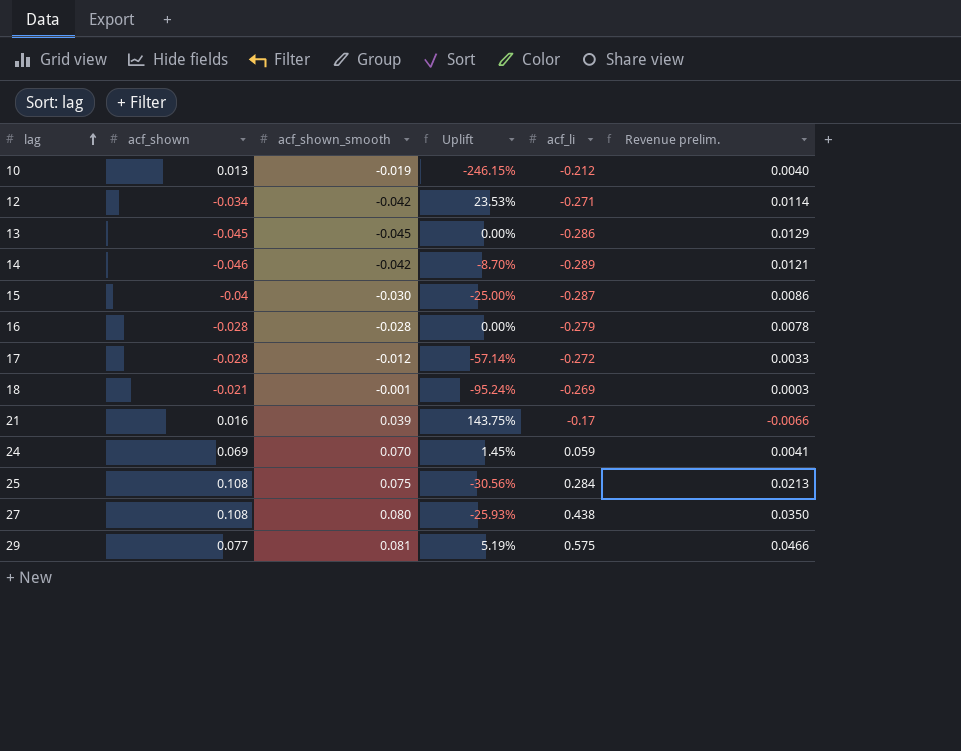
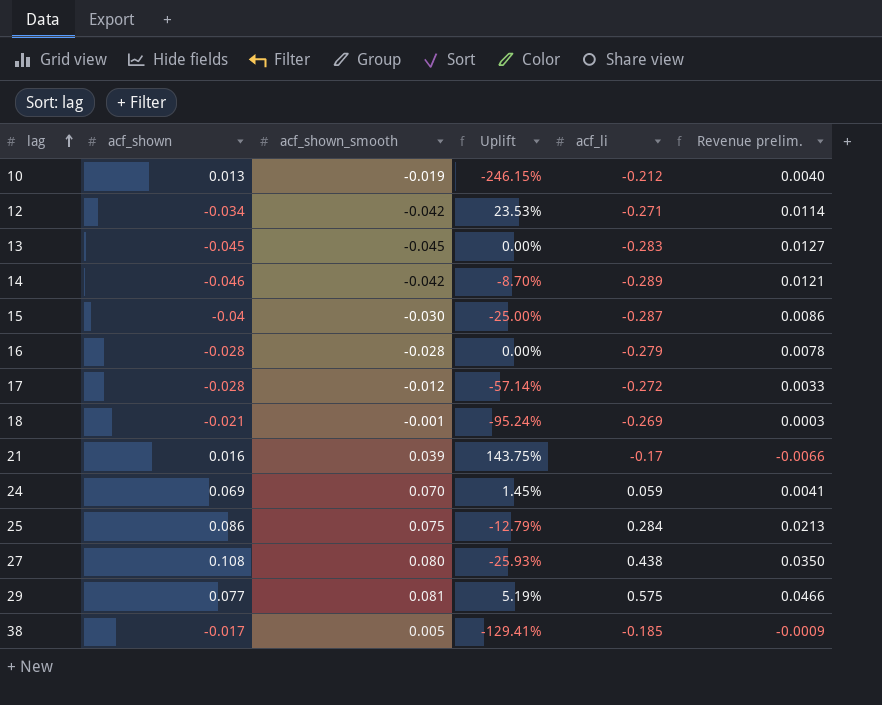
13 | acf_li: -0.286 -> -0.283
13 | Revenue prelim.: 0.0129 -> 0.0127
25 | acf_shown: 0.108 -> 0.086
25 | Uplift: -30.56% -> -12.79%
row 38: none -> -0.017 | 0.005 | -129.41% | -0.185 | -0.0009

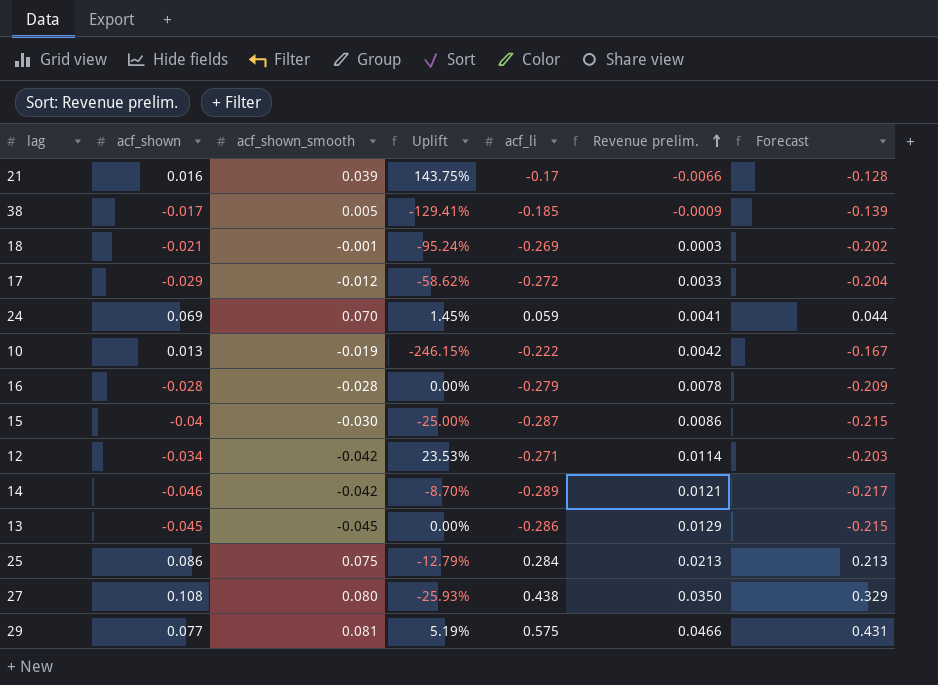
row order: lag ascending -> Revenue prelim. ascending
column Forecast | formula: none -> [acf_li] * 0.75
17 | acf_shown: -0.028 -> -0.029
17 | Uplift: -57.14% -> -58.62%
10 | acf_li: -0.212 -> -0.222
10 | Revenue prelim.: 0.0040 -> 0.0042
13 | acf_li: -0.283 -> -0.286
13 | Revenue prelim.: 0.0127 -> 0.0129

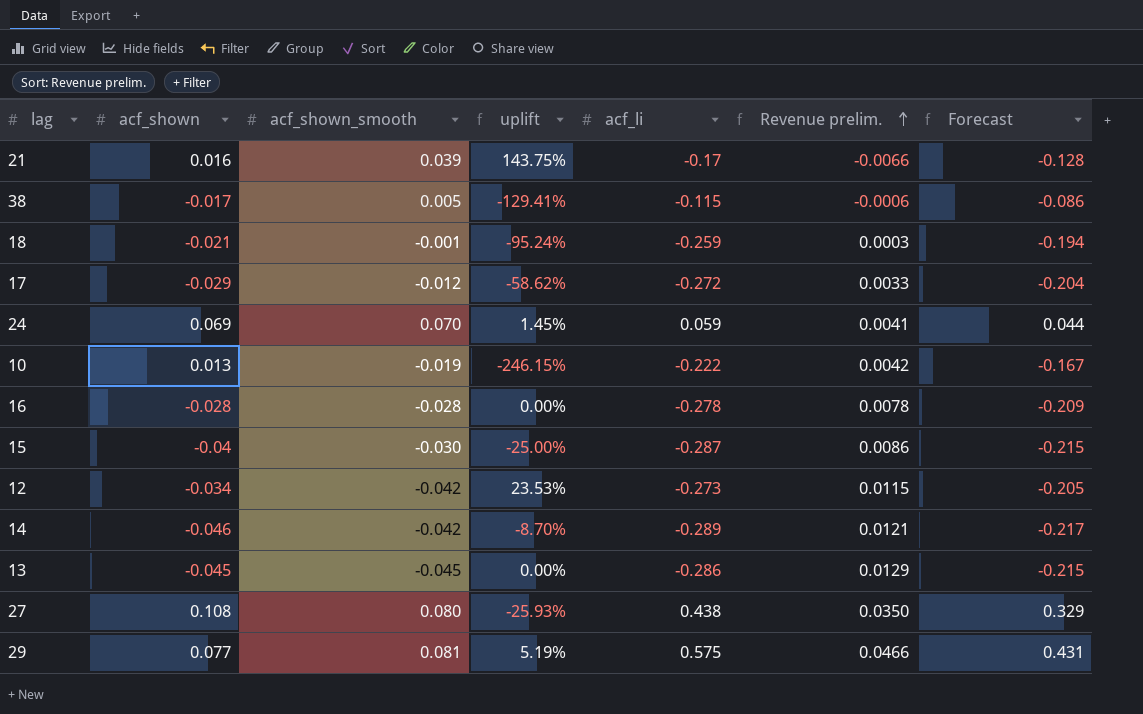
column name: Uplift -> uplift
row 25: 0.086 | 0.075 | -12.79% | 0.284 | 0.0213 | 0.213 -> none
38 | acf_li: -0.185 -> -0.115
38 | Revenue prelim.: -0.0009 -> -0.0006
38 | Forecast: -0.139 -> -0.086
18 | acf_li: -0.269 -> -0.259
18 | Forecast: -0.202 -> -0.194
16 | acf_li: -0.279 -> -0.278
12 | acf_li: -0.271 -> -0.273
12 | Revenue prelim.: 0.0114 -> 0.0115
12 | Forecast: -0.203 -> -0.205

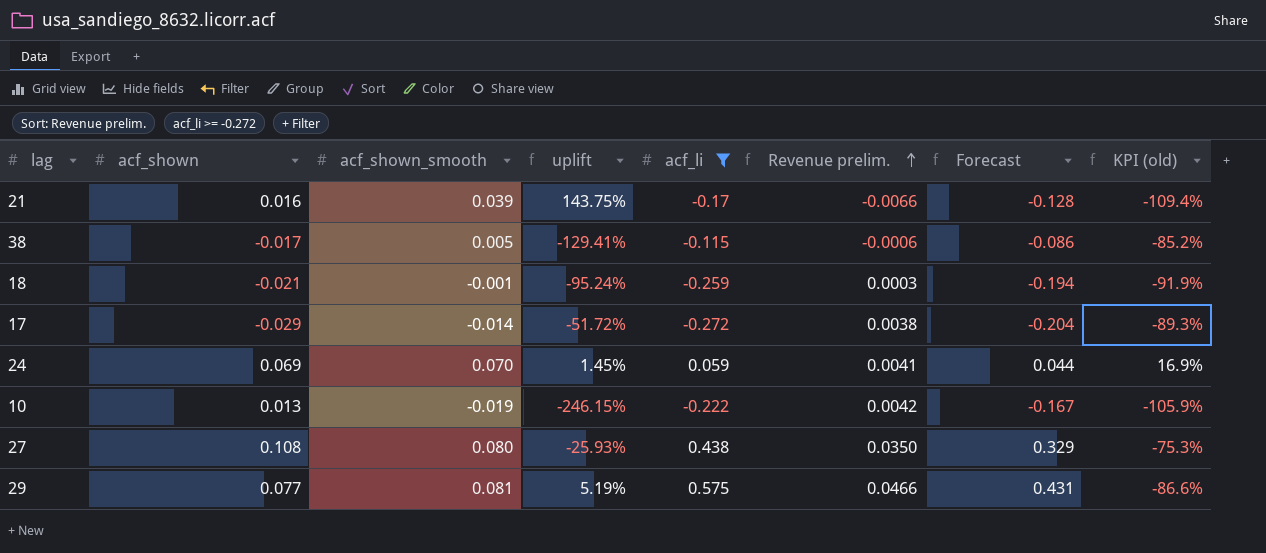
filter: none -> acf_li >= -0.272
column KPI (old) | formula: none -> ([acf_shown] - [acf_li]) / [acf_li]
17 | acf_shown_smooth: -0.012 -> -0.014
17 | uplift: -58.62% -> -51.72%
17 | Revenue prelim.: 0.0033 -> 0.0038

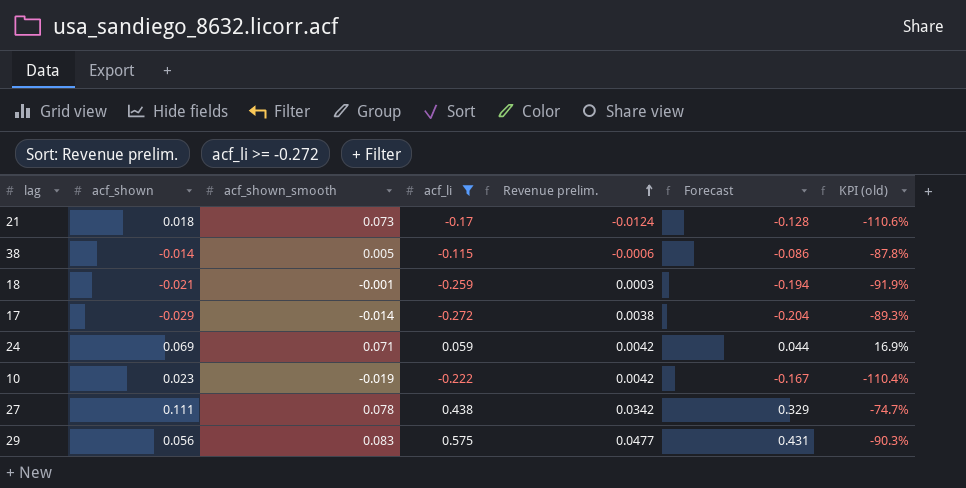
column uplift | formula: ([acf_shown_smooth] - [acf_shown]) / [acf_shown] -> none
21 | acf_shown: 0.016 -> 0.018
21 | acf_shown_smooth: 0.039 -> 0.073
21 | Revenue prelim.: -0.0066 -> -0.0124
21 | KPI (old): -109.4% -> -110.6%
38 | acf_shown: -0.017 -> -0.014
38 | KPI (old): -85.2% -> -87.8%
24 | acf_shown_smooth: 0.070 -> 0.071
24 | Revenue prelim.: 0.0041 -> 0.0042
10 | acf_shown: 0.013 -> 0.023
10 | KPI (old): -105.9% -> -110.4%
27 | acf_shown: 0.108 -> 0.111
27 | acf_shown_smooth: 0.080 -> 0.078
27 | Revenue prelim.: 0.0350 -> 0.0342
27 | KPI (old): -75.3% -> -74.7%
29 | acf_shown: 0.077 -> 0.056
29 | acf_shown_smooth: 0.081 -> 0.083
29 | Revenue prelim.: 0.0466 -> 0.0477
29 | KPI (old): -86.6% -> -90.3%

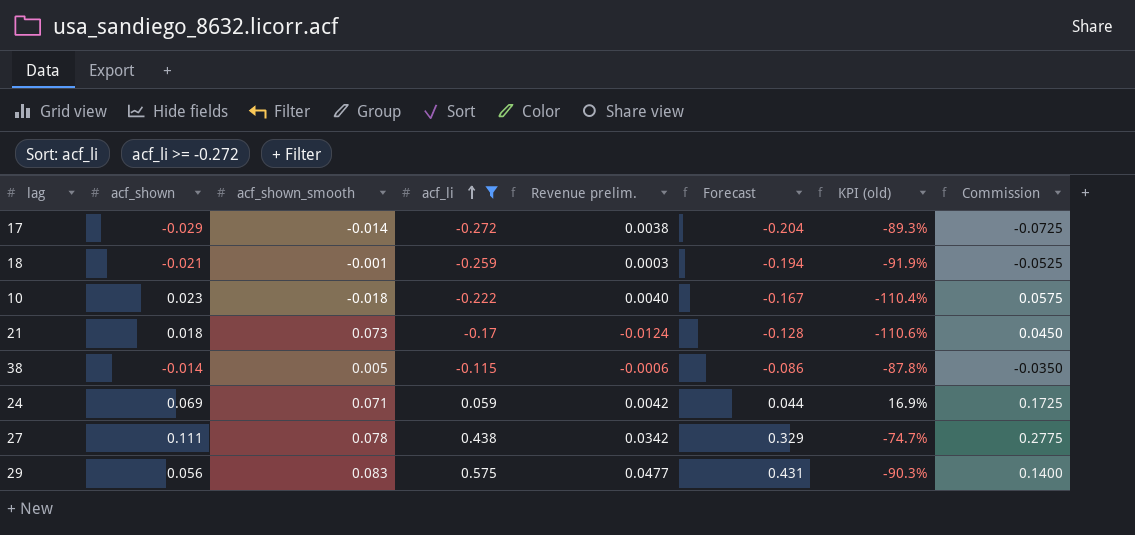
row order: Revenue prelim. ascending -> acf_li ascending
column Commission | formula: none -> [acf_shown] * 2.5
10 | acf_shown_smooth: -0.019 -> -0.018
10 | Revenue prelim.: 0.0042 -> 0.0040

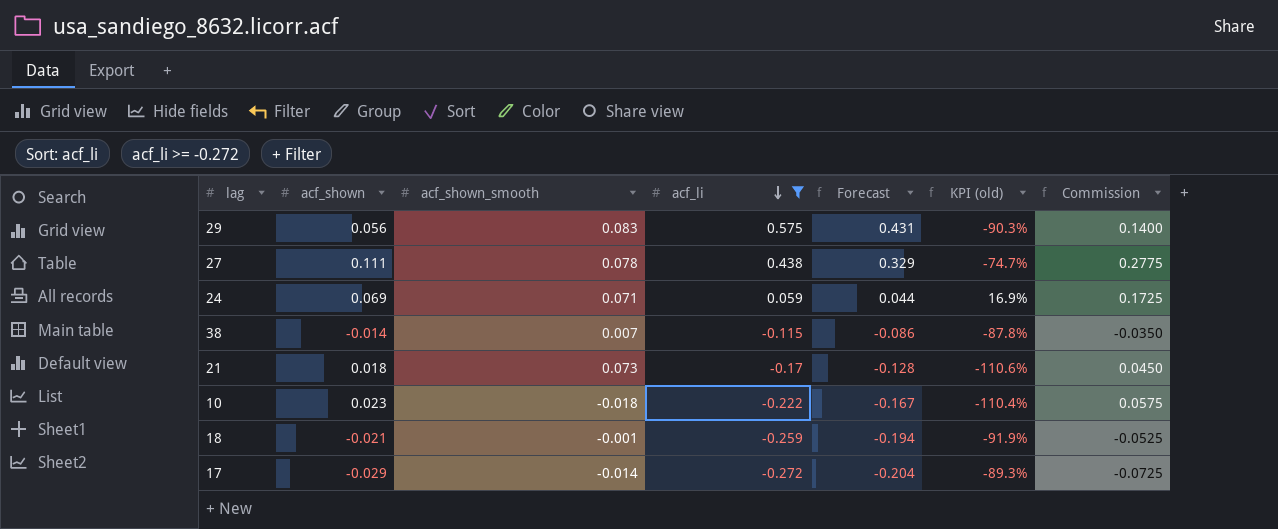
row order: acf_li ascending -> acf_li descending
column Revenue prelim. | formula: [acf_shown_smooth] * [acf_li] -> none
38 | acf_shown_smooth: 0.005 -> 0.007

